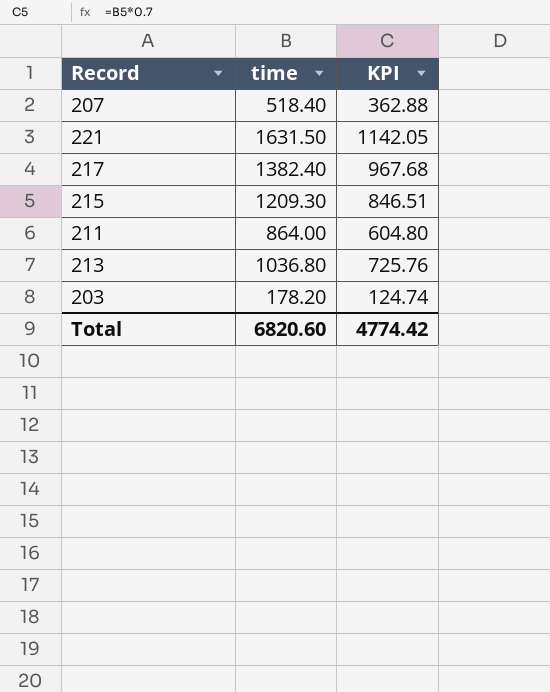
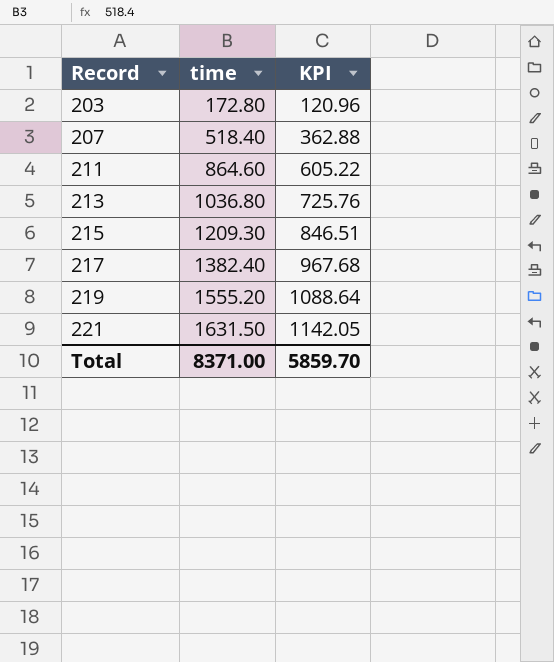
row order: none -> Record ascending
203 | time: 178.20 -> 172.80
203 | KPI: 124.74 -> 120.96
211 | time: 864.00 -> 864.60
211 | KPI: 604.80 -> 605.22
row 219: none -> 1555.20 | 1088.64
Total | time: 6820.60 -> 8371.00
Total | KPI: 4774.42 -> 5859.70

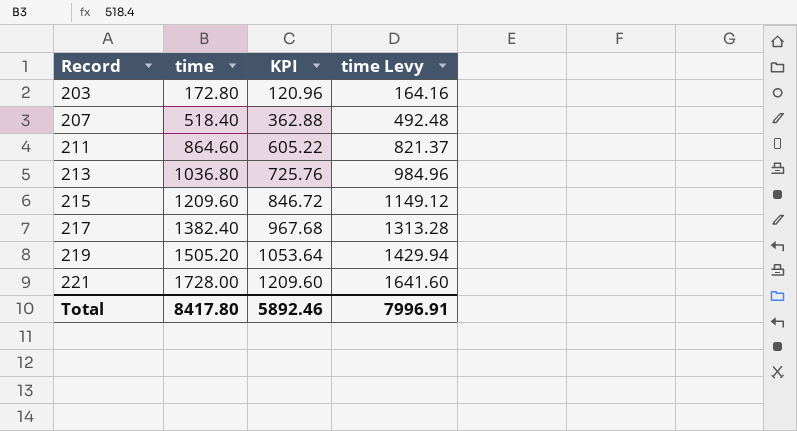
column time Levy | formula: none -> [time] * 0.95
215 | time: 1209.30 -> 1209.60
215 | KPI: 846.51 -> 846.72
219 | time: 1555.20 -> 1505.20
219 | KPI: 1088.64 -> 1053.64
221 | time: 1631.50 -> 1728.00
221 | KPI: 1142.05 -> 1209.60
Total | time: 8371.00 -> 8417.80
Total | KPI: 5859.70 -> 5892.46

